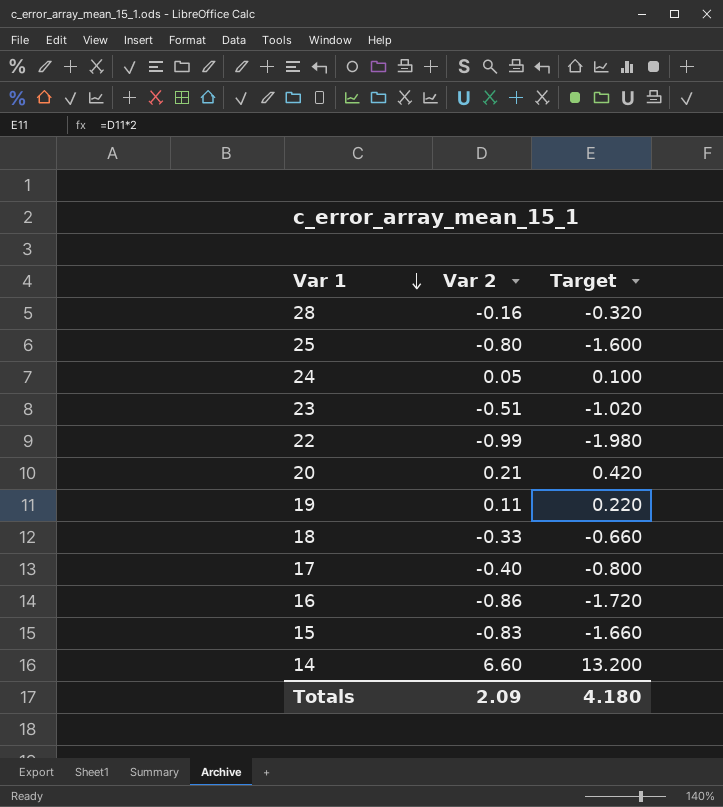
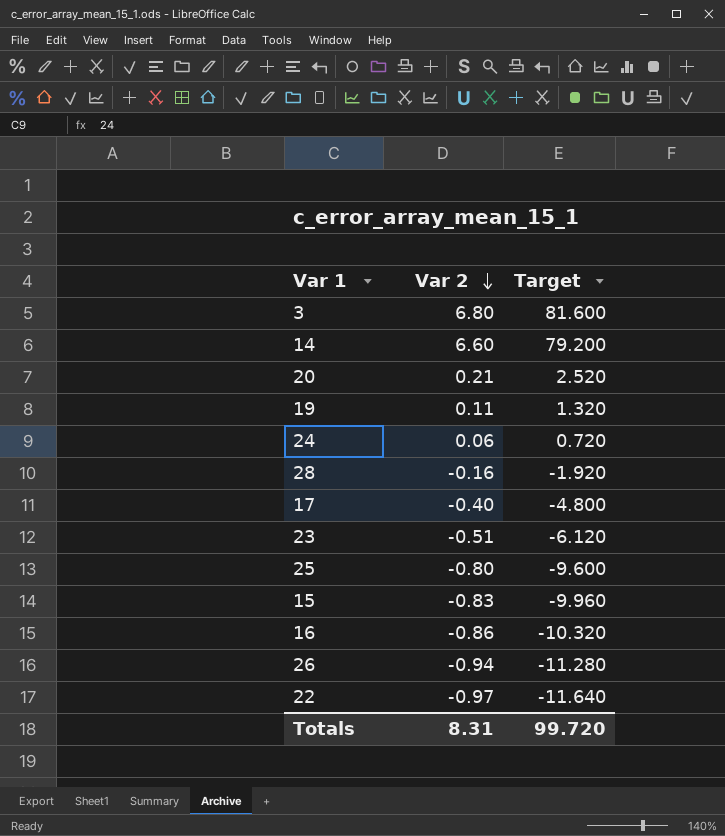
row order: Var 1 descending -> Var 2 descending
column Target | formula: [Var 2] * 2 -> [Var 2] * 12
row 18: -0.33 | -0.660 -> none
row 3: none -> 6.80 | 81.600
24 | Var 2: 0.05 -> 0.06
row 26: none -> -0.94 | -11.280
22 | Var 2: -0.99 -> -0.97
Totals | Var 2: 2.09 -> 8.31
Totals | Target: 4.180 -> 99.720

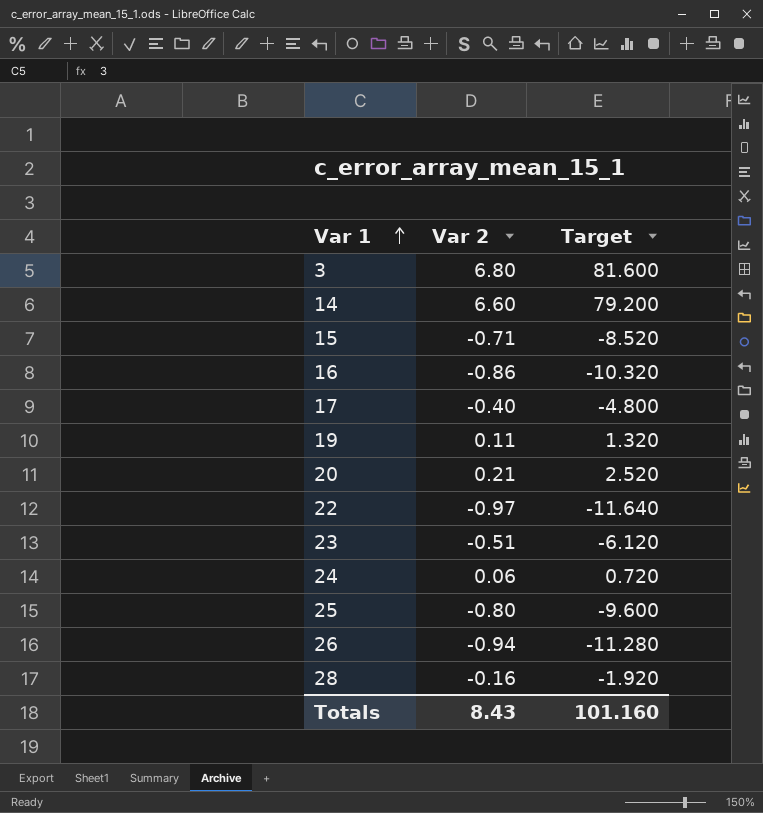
row order: Var 2 descending -> Var 1 ascending
15 | Var 2: -0.83 -> -0.71
15 | Target: -9.960 -> -8.520
Totals | Var 2: 8.31 -> 8.43
Totals | Target: 99.720 -> 101.160

